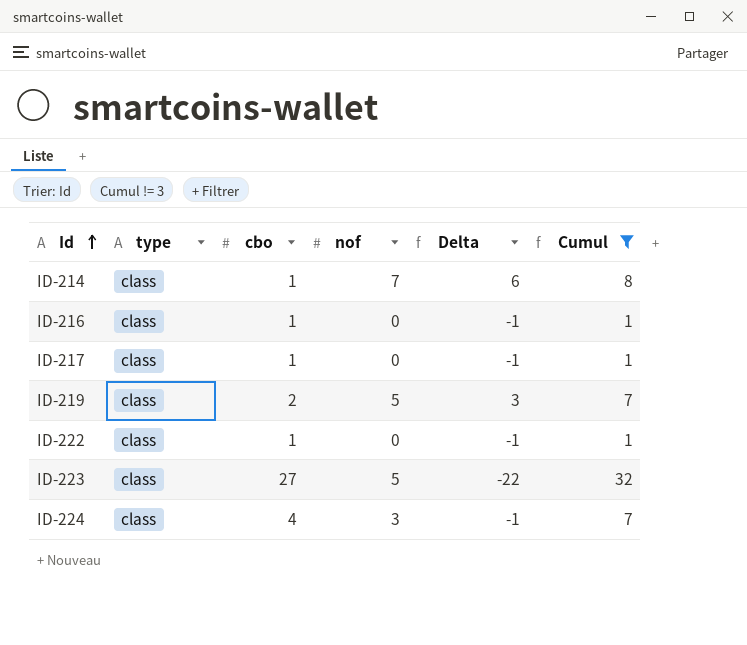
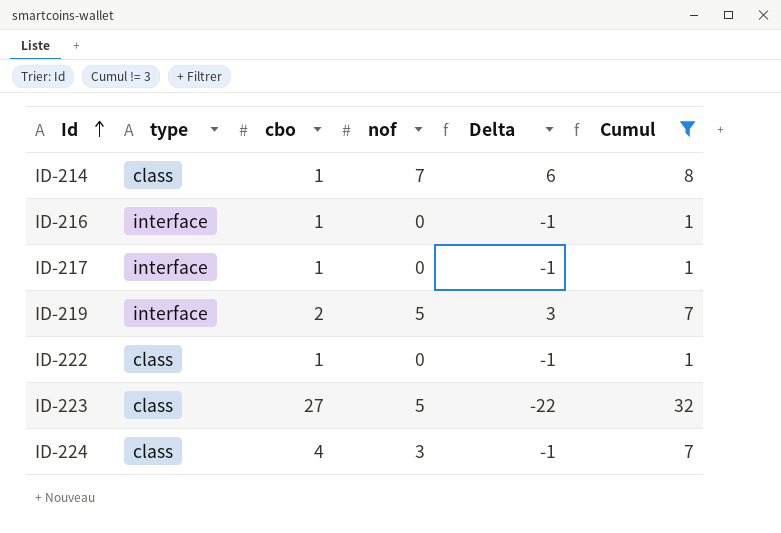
ID-216 | type: class -> interface
ID-217 | type: class -> interface
ID-219 | type: class -> interface

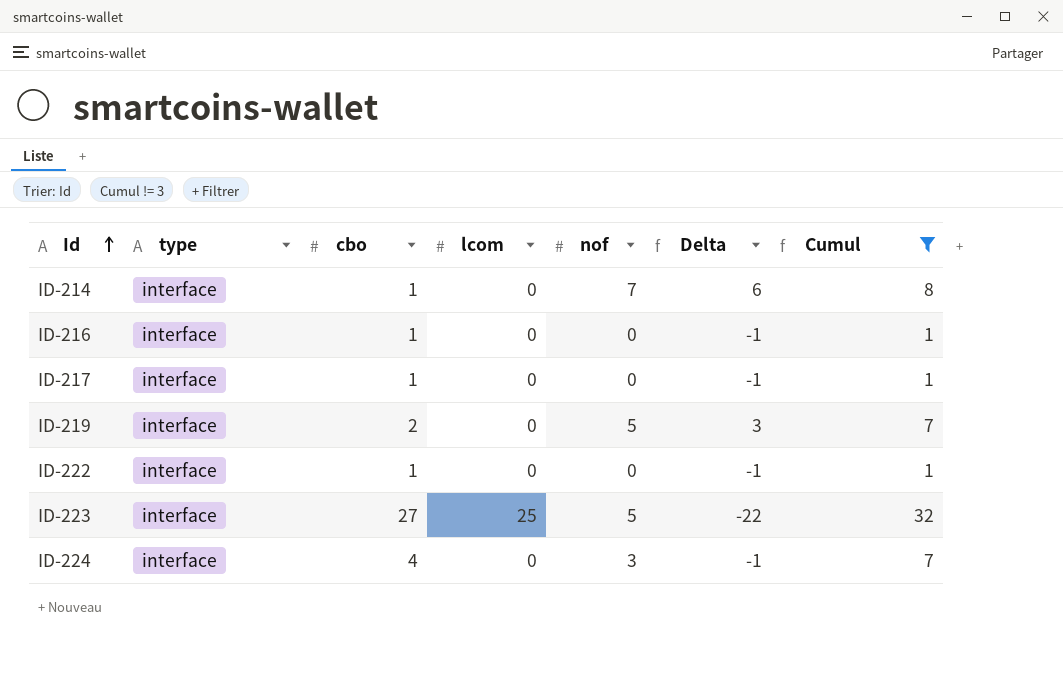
column lcom | position: none -> 4
ID-214 | type: class -> interface
ID-222 | type: class -> interface
ID-223 | type: class -> interface
ID-224 | type: class -> interface

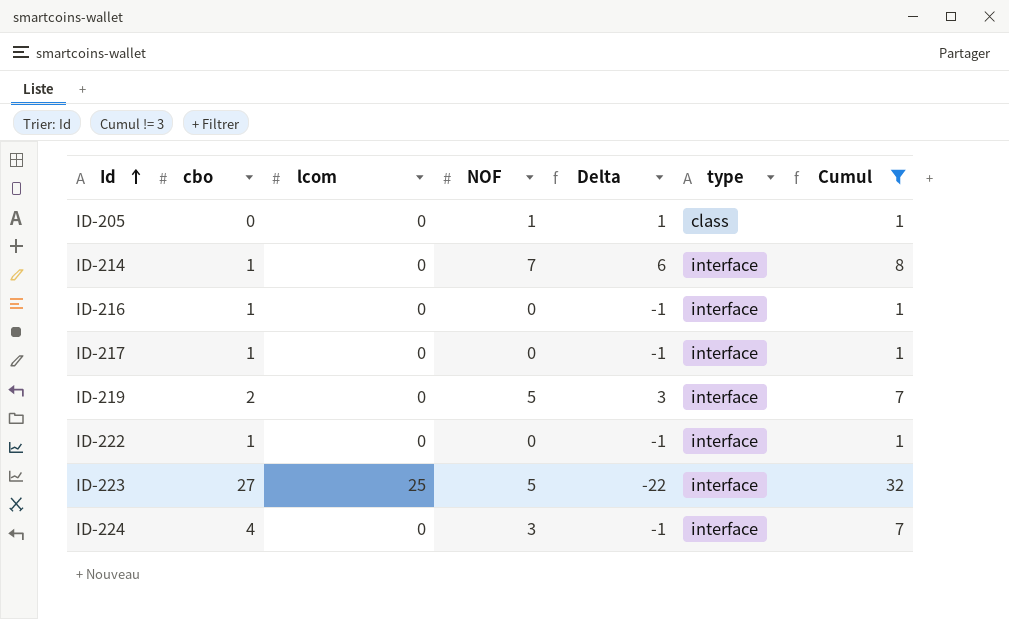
column name: nof -> NOF
column type | position: 2 -> 6
row ID-205: none -> 0 | 0 | 1 | 1 | class | 1

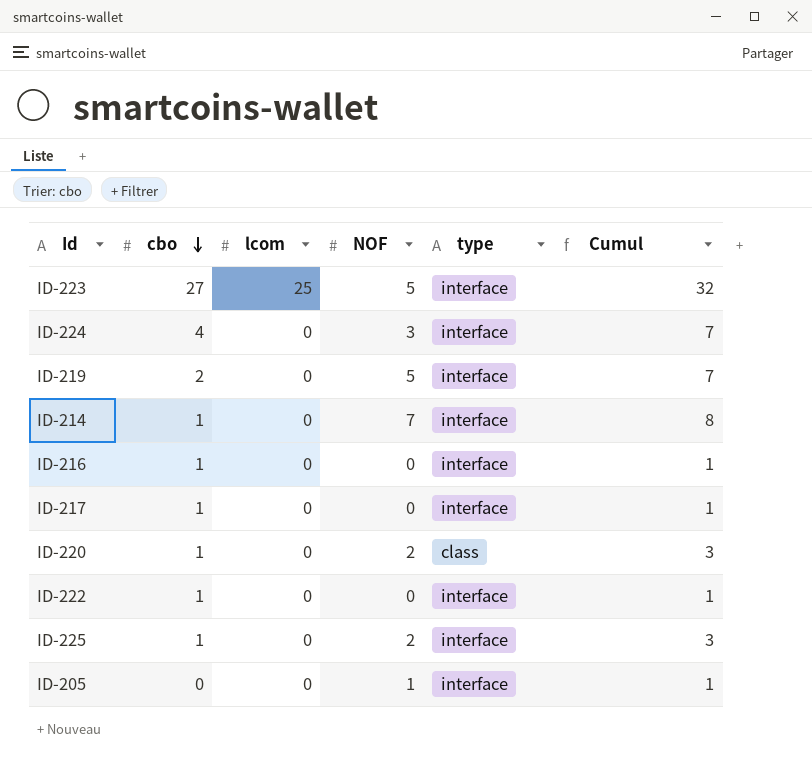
filter: Cumul != 3 -> none
row order: Id ascending -> cbo descending
column Delta | formula: [NOF] - [cbo] -> none
ID-205 | type: class -> interface

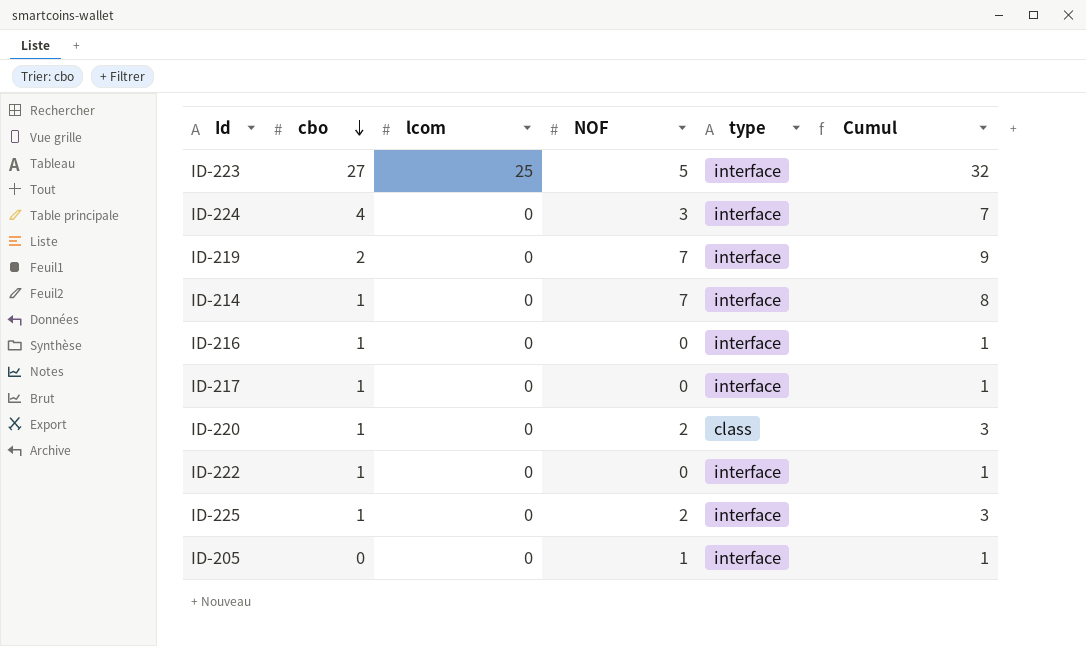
ID-219 | NOF: 5 -> 7
ID-219 | Cumul: 7 -> 9

